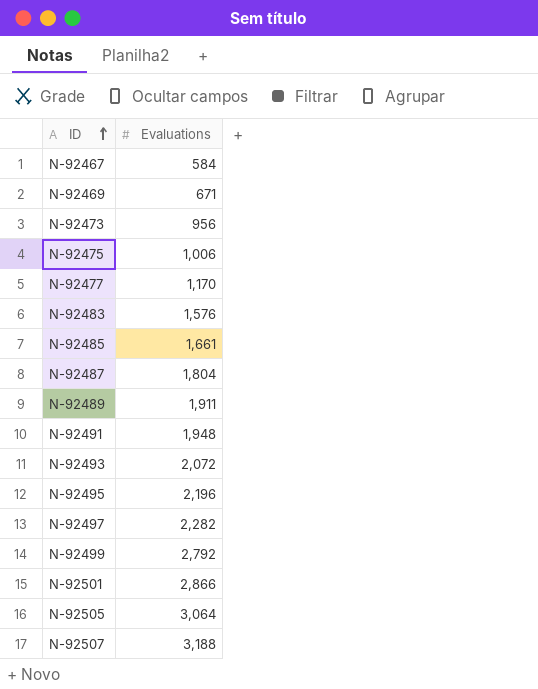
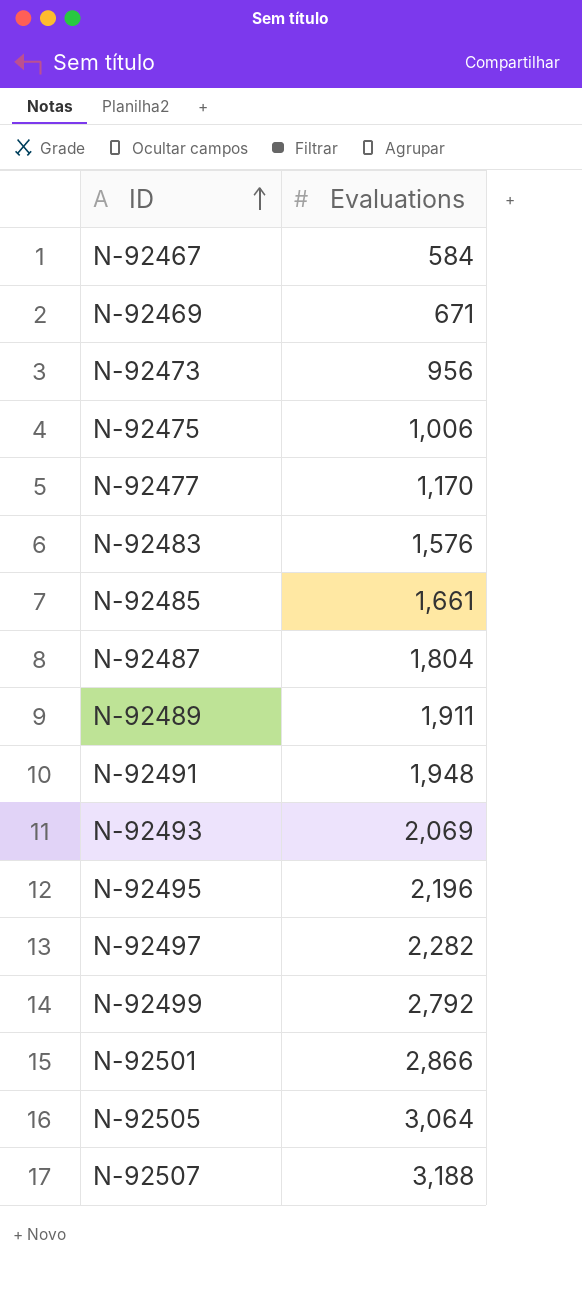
N-92493 | Evaluations: 2,072 -> 2,069

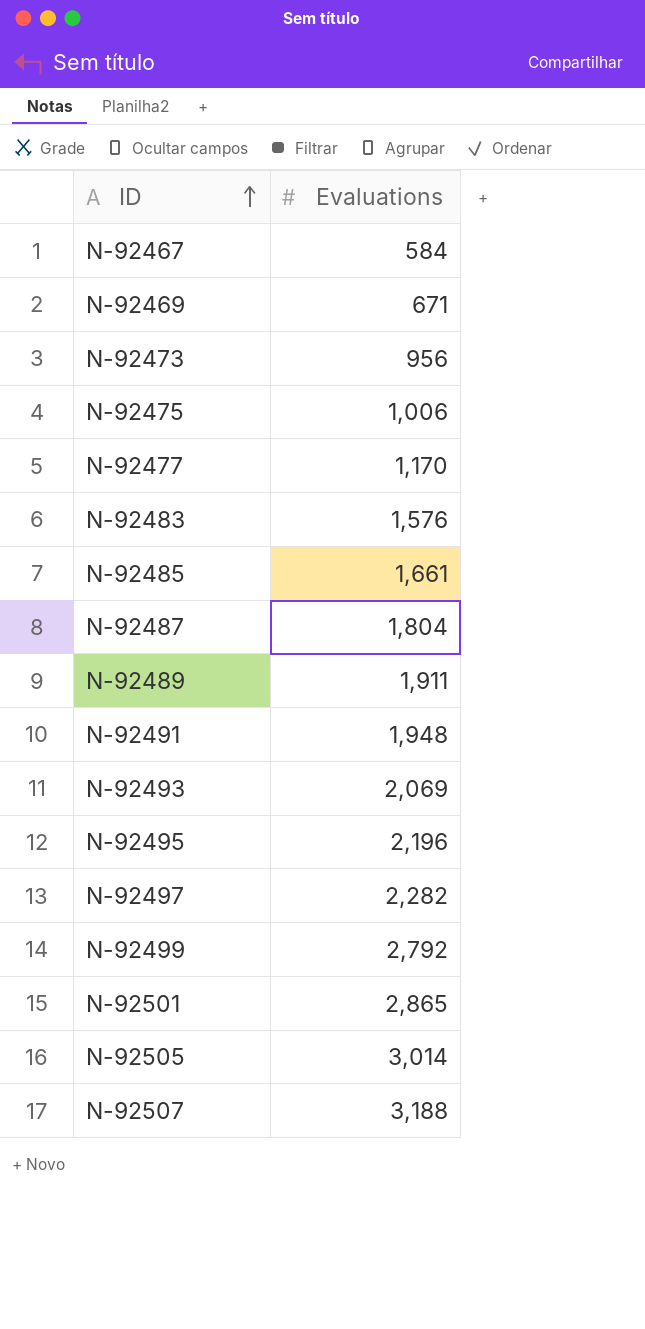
N-92501 | Evaluations: 2,866 -> 2,865
N-92505 | Evaluations: 3,064 -> 3,014

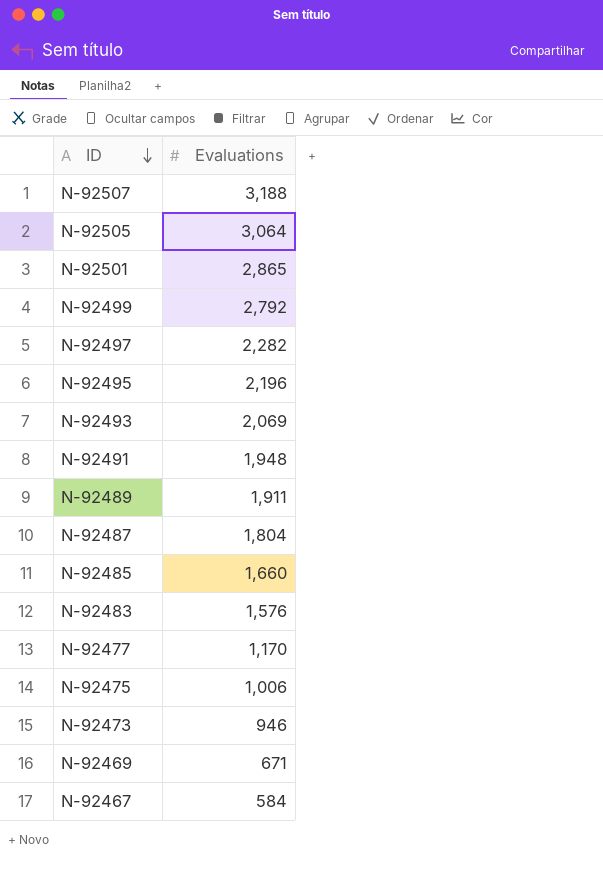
row order: ID ascending -> ID descending
N-92505 | Evaluations: 3,014 -> 3,064
N-92485 | Evaluations: 1,661 -> 1,660
N-92473 | Evaluations: 956 -> 946

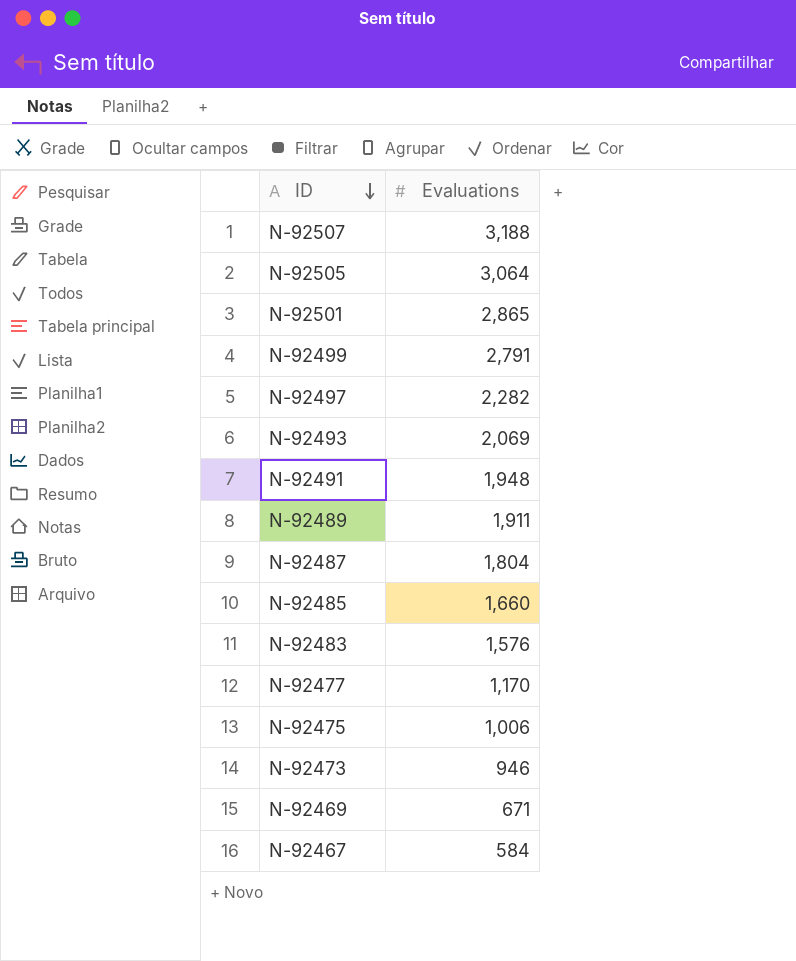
row N-92495: 2,196 -> none
N-92499 | Evaluations: 2,792 -> 2,791

